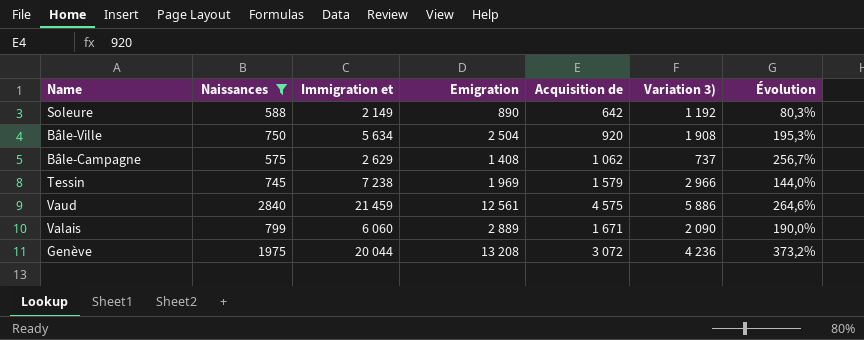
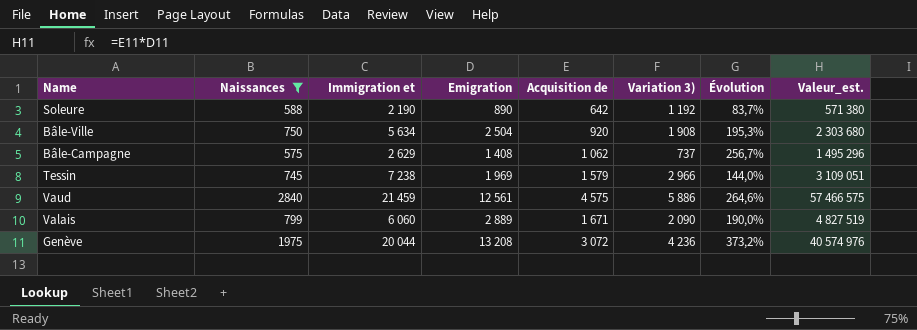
column Valeur_est. | formula: none -> [Emigration] * [Acquisition de]
Soleure | Immigration et: 2 149 -> 2 190
Soleure | Évolution: 80,3% -> 83,7%

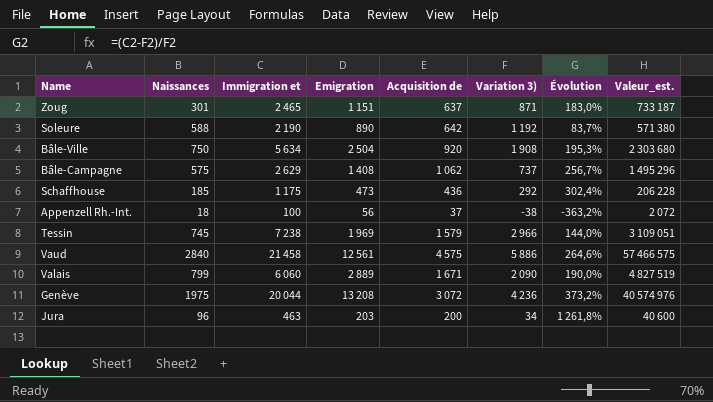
filter: Naissances >= 575 -> none
Vaud | Immigration et: 21 459 -> 21 458

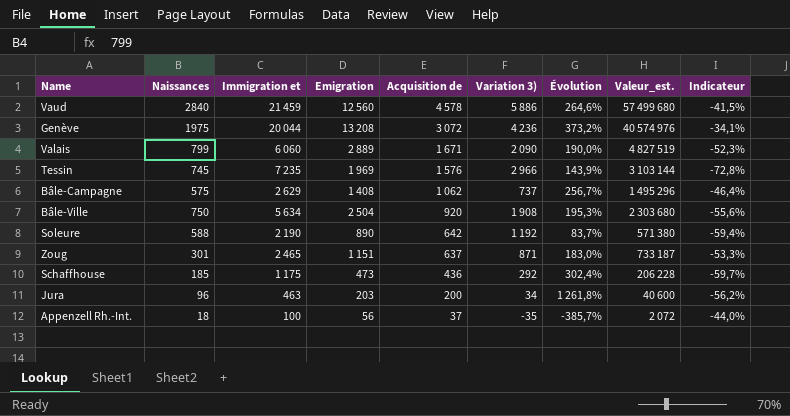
row order: none -> Acquisition de descending
column Indicateur | formula: none -> ([Emigration] - [Immigration et]) / [Immigration et]
Vaud | Immigration et: 21 458 -> 21 459
Vaud | Emigration: 12 561 -> 12 560
Vaud | Acquisition de: 4 575 -> 4 578
Vaud | Valeur_est.: 57 466 575 -> 57 499 680
Tessin | Immigration et: 7 238 -> 7 235
Tessin | Acquisition de: 1 579 -> 1 576
Tessin | Évolution: 144,0% -> 143,9%
Tessin | Valeur_est.: 3 109 051 -> 3 103 144
Appenzell Rh.-Int. | Variation 3): -38 -> -35
Appenzell Rh.-Int. | Évolution: -363,2% -> -385,7%

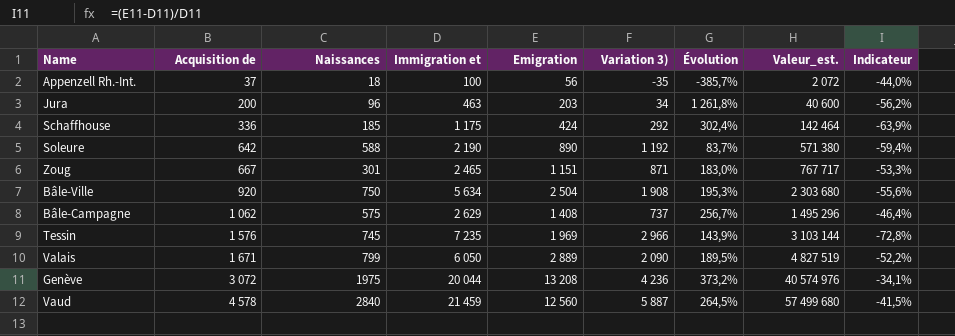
row order: Acquisition de descending -> Acquisition de ascending
column Acquisition de | position: 5 -> 2
Schaffhouse | Acquisition de: 436 -> 336
Schaffhouse | Emigration: 473 -> 424
Schaffhouse | Valeur_est.: 206 228 -> 142 464
Schaffhouse | Indicateur: -59,7% -> -63,9%
Zoug | Acquisition de: 637 -> 667
Zoug | Valeur_est.: 733 187 -> 767 717
Valais | Immigration et: 6 060 -> 6 050
Valais | Évolution: 190,0% -> 189,5%
Valais | Indicateur: -52,3% -> -52,2%
Vaud | Variation 3): 5 886 -> 5 887
Vaud | Évolution: 264,6% -> 264,5%

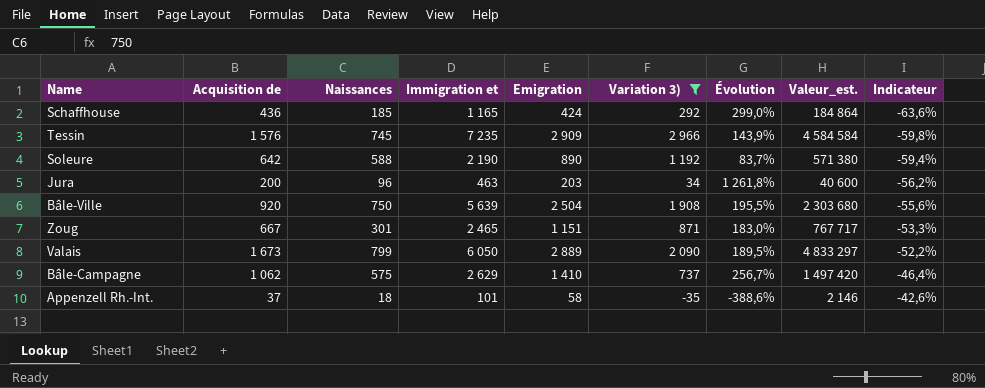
filter: none -> Variation 3) <= 2 966
row order: Acquisition de ascending -> Indicateur ascending
Schaffhouse | Acquisition de: 336 -> 436
Schaffhouse | Immigration et: 1 175 -> 1 165
Schaffhouse | Évolution: 302,4% -> 299,0%
Schaffhouse | Valeur_est.: 142 464 -> 184 864
Schaffhouse | Indicateur: -63,9% -> -63,6%
Tessin | Emigration: 1 969 -> 2 909
Tessin | Valeur_est.: 3 103 144 -> 4 584 584
Tessin | Indicateur: -72,8% -> -59,8%
Bâle-Ville | Immigration et: 5 634 -> 5 639
Bâle-Ville | Évolution: 195,3% -> 195,5%
Valais | Acquisition de: 1 671 -> 1 673
Valais | Valeur_est.: 4 827 519 -> 4 833 297
Bâle-Campagne | Emigration: 1 408 -> 1 410
Bâle-Campagne | Valeur_est.: 1 495 296 -> 1 497 420
Appenzell Rh.-Int. | Immigration et: 100 -> 101
Appenzell Rh.-Int. | Emigration: 56 -> 58
Appenzell Rh.-Int. | Évolution: -385,7% -> -388,6%
Appenzell Rh.-Int. | Valeur_est.: 2 072 -> 2 146
Appenzell Rh.-Int. | Indicateur: -44,0% -> -42,6%

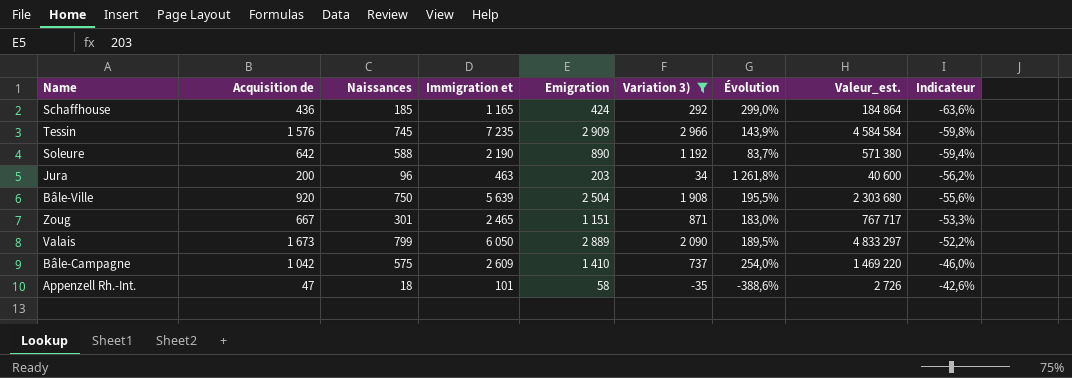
Bâle-Campagne | Acquisition de: 1 062 -> 1 042
Bâle-Campagne | Immigration et: 2 629 -> 2 609
Bâle-Campagne | Évolution: 256,7% -> 254,0%
Bâle-Campagne | Valeur_est.: 1 497 420 -> 1 469 220
Bâle-Campagne | Indicateur: -46,4% -> -46,0%
Appenzell Rh.-Int. | Acquisition de: 37 -> 47
Appenzell Rh.-Int. | Valeur_est.: 2 146 -> 2 726

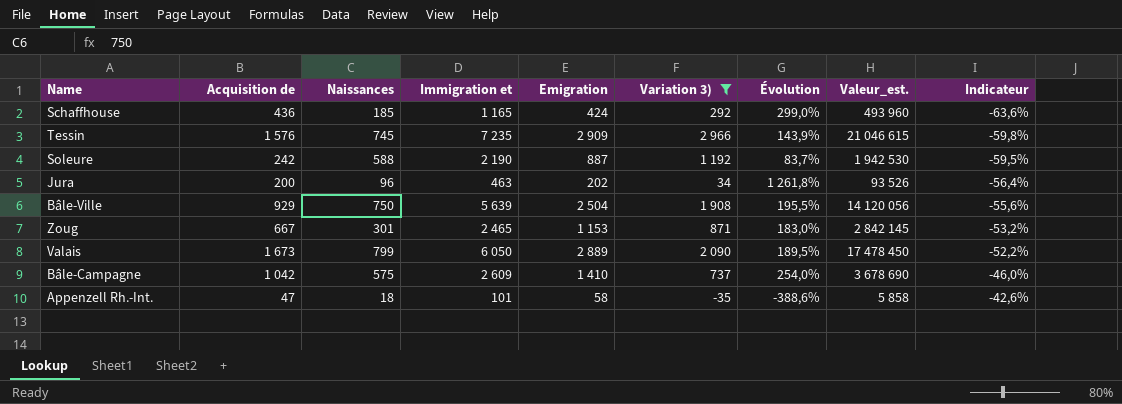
column Valeur_est. | formula: [Acquisition de] * [Emigration] -> [Immigration et] * [Emigration]
Soleure | Acquisition de: 642 -> 242
Soleure | Emigration: 890 -> 887
Soleure | Indicateur: -59,4% -> -59,5%
Jura | Emigration: 203 -> 202
Jura | Indicateur: -56,2% -> -56,4%
Bâle-Ville | Acquisition de: 920 -> 929
Zoug | Emigration: 1 151 -> 1 153
Zoug | Indicateur: -53,3% -> -53,2%

